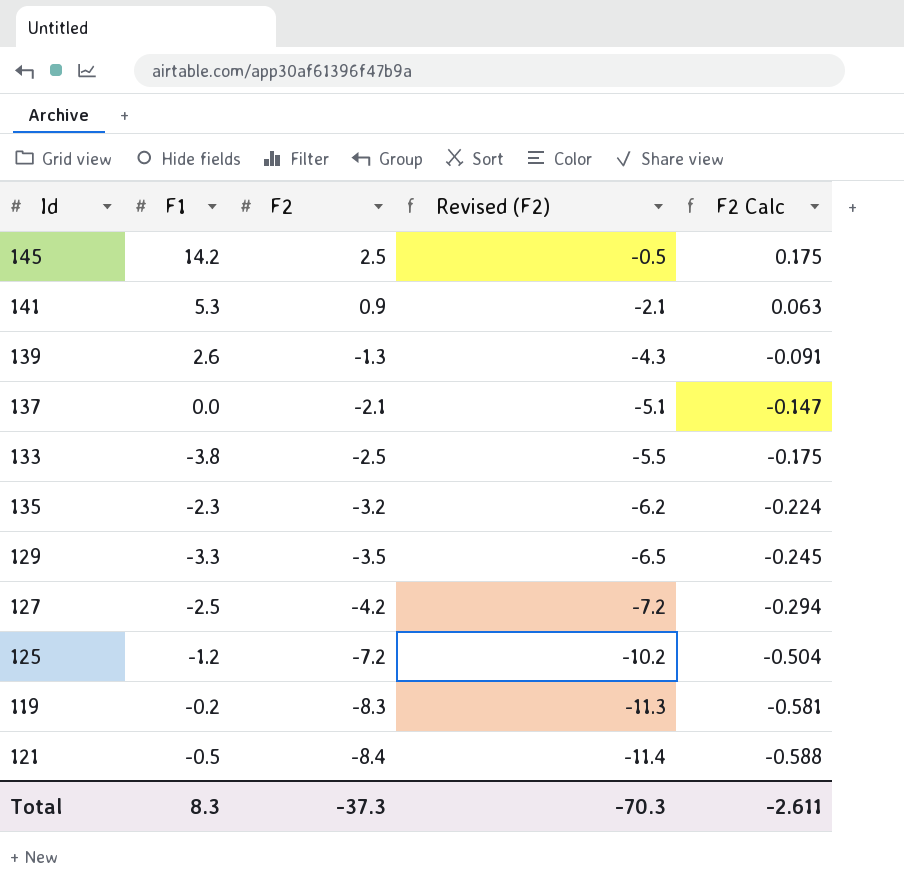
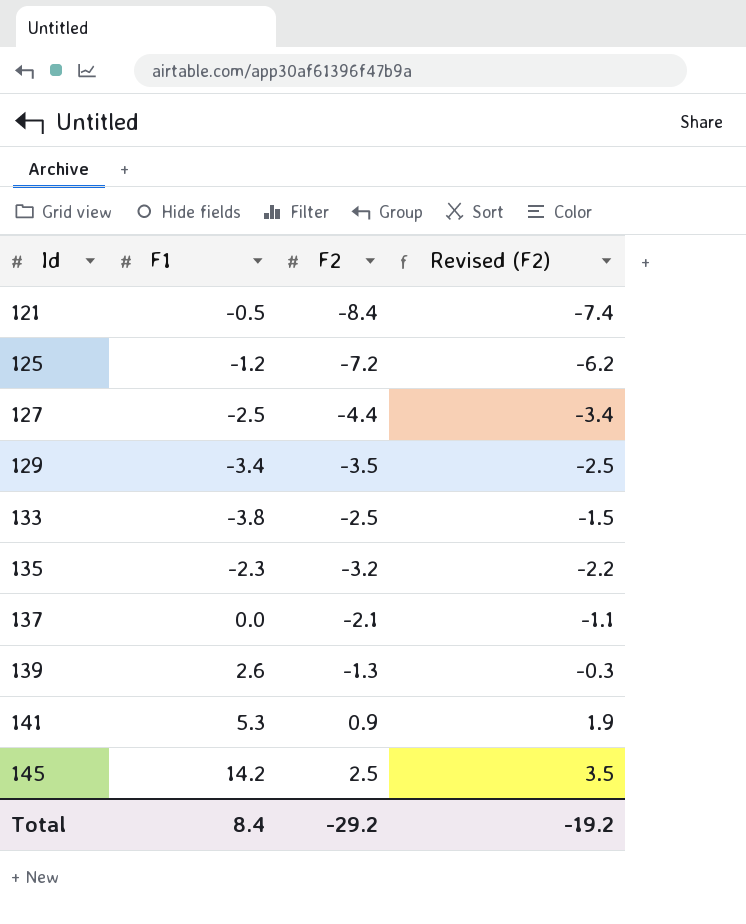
row order: F2 descending -> Id ascending
column F2 Calc | formula: [F2] * 0.07 -> none
column Revised (F2) | formula: [F2] - 3 -> [F2] + 1
row 119: -0.2 | -8.3 | -11.3 | -0.581 -> none
127 | F2: -4.2 -> -4.4
129 | F1: -3.3 -> -3.4
Total | F1: 8.3 -> 8.4
Total | F2: -37.3 -> -29.2
Total | Revised (F2): -70.3 -> -19.2

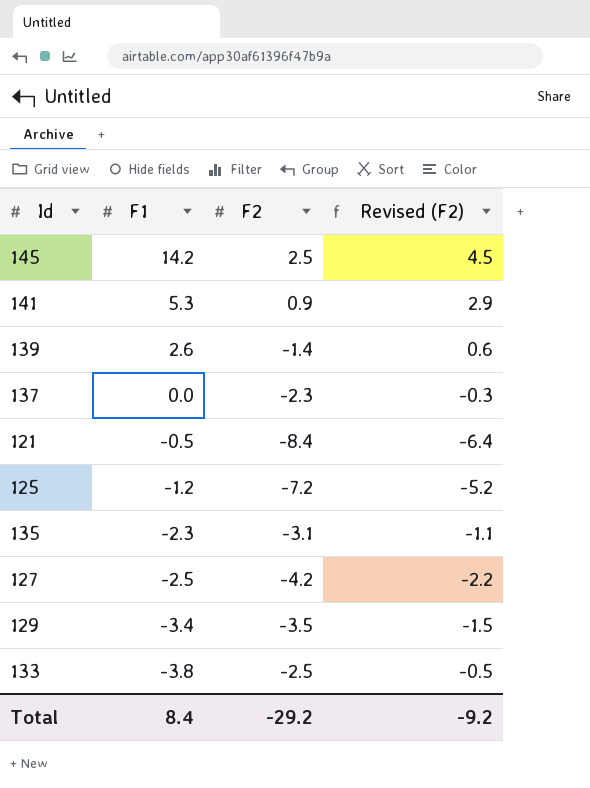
row order: Id ascending -> F1 descending
column Revised (F2) | formula: [F2] + 1 -> [F2] + 2
139 | F2: -1.3 -> -1.4
137 | F2: -2.1 -> -2.3
135 | F2: -3.2 -> -3.1
127 | F2: -4.4 -> -4.2
Total | Revised (F2): -19.2 -> -9.2

